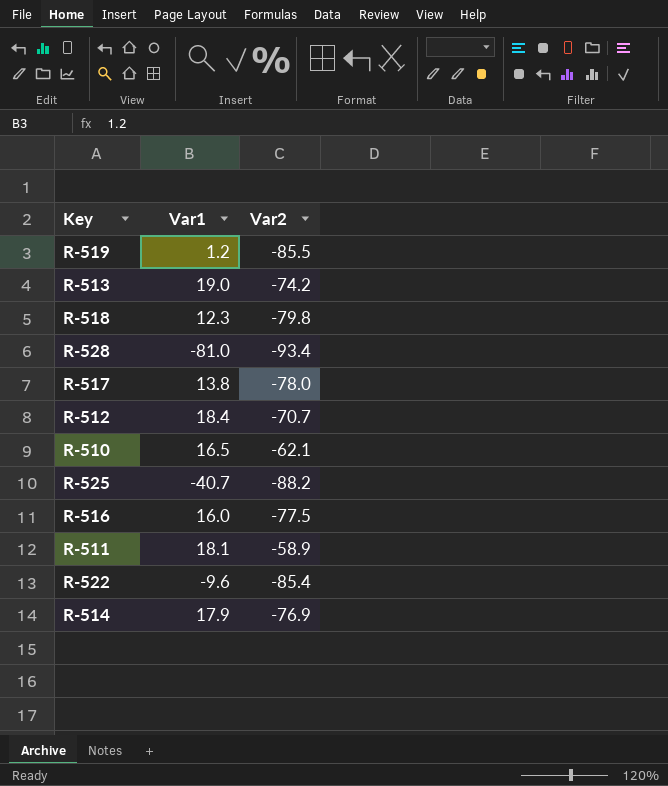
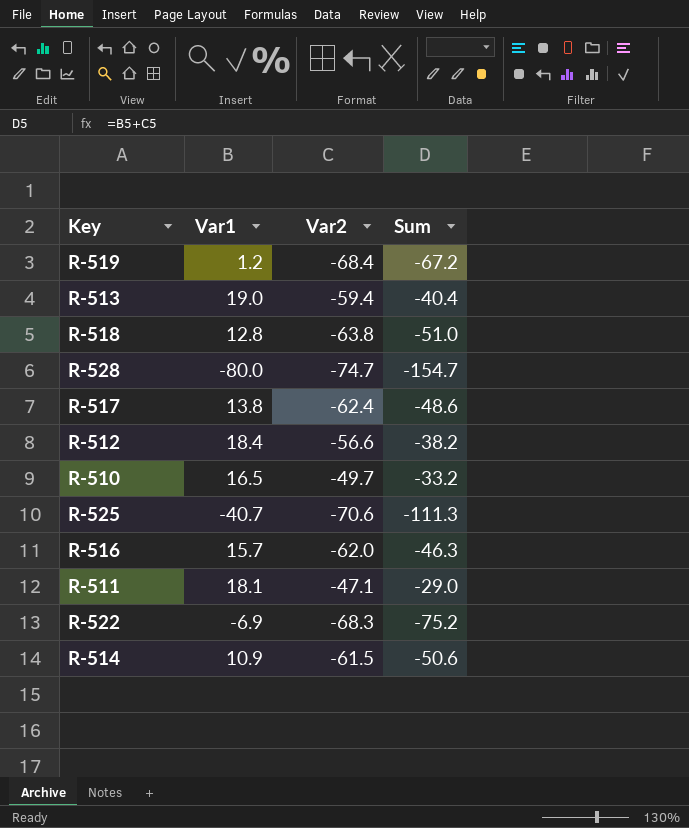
column Sum | formula: none -> [Var1] + [Var2]
R-519 | Var2: -85.5 -> -68.4
R-513 | Var2: -74.2 -> -59.4
R-518 | Var1: 12.3 -> 12.8
R-518 | Var2: -79.8 -> -63.8
R-528 | Var1: -81.0 -> -80.0
R-528 | Var2: -93.4 -> -74.7
R-517 | Var2: -78.0 -> -62.4
R-512 | Var2: -70.7 -> -56.6
R-510 | Var2: -62.1 -> -49.7
R-525 | Var2: -88.2 -> -70.6
R-516 | Var1: 16.0 -> 15.7
R-516 | Var2: -77.5 -> -62.0
R-511 | Var2: -58.9 -> -47.1
R-522 | Var1: -9.6 -> -6.9
R-522 | Var2: -85.4 -> -68.3
R-514 | Var1: 17.9 -> 10.9
R-514 | Var2: -76.9 -> -61.5

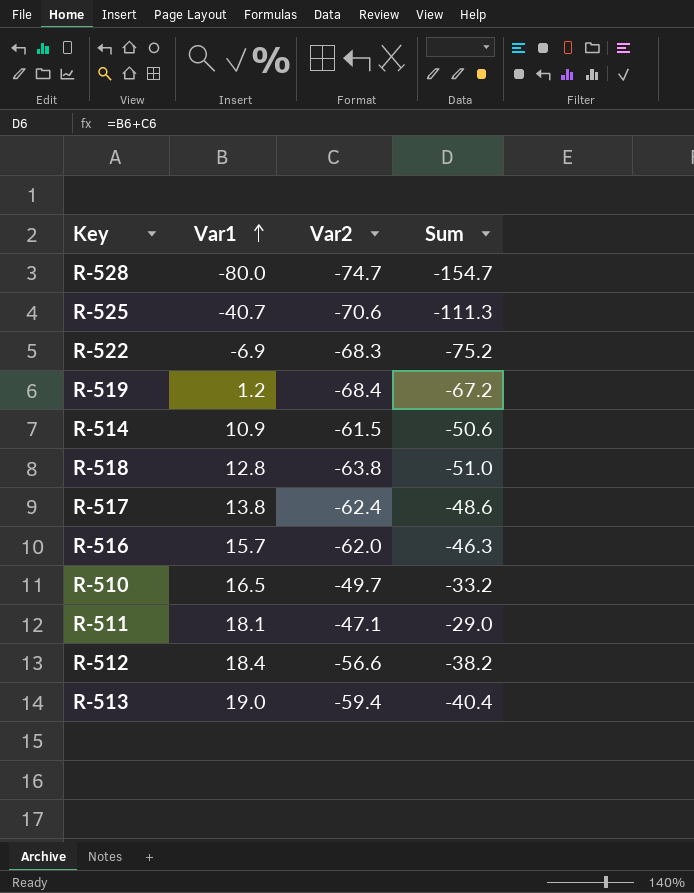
row order: none -> Var1 ascending

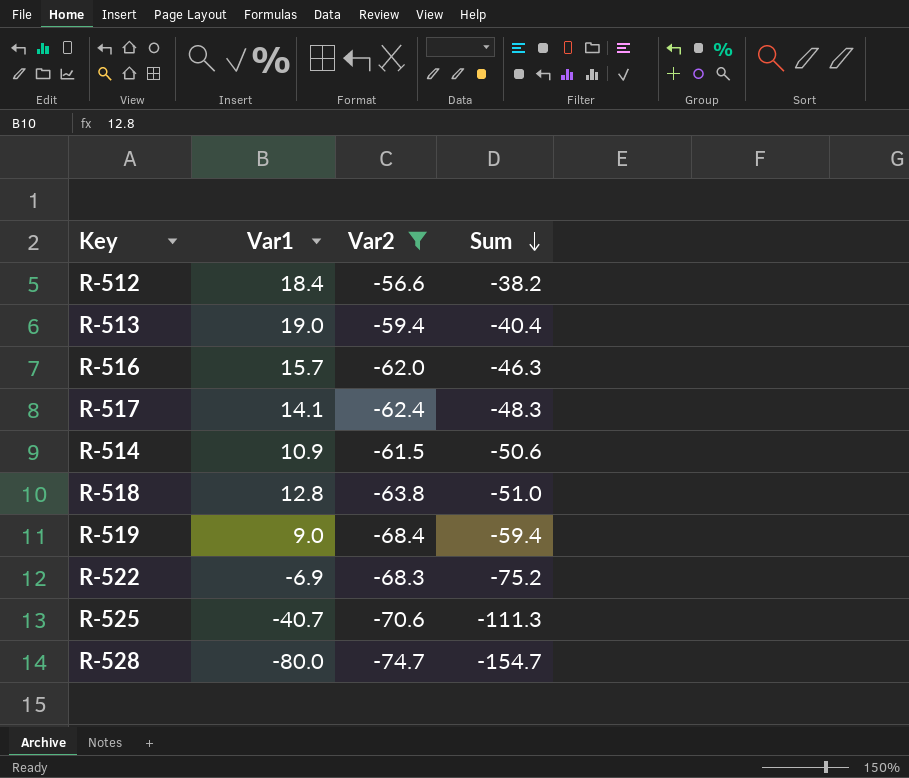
filter: none -> Var2 <= -56.6
row order: Var1 ascending -> Sum descending
R-517 | Var1: 13.8 -> 14.1
R-517 | Sum: -48.6 -> -48.3
R-519 | Var1: 1.2 -> 9.0
R-519 | Sum: -67.2 -> -59.4

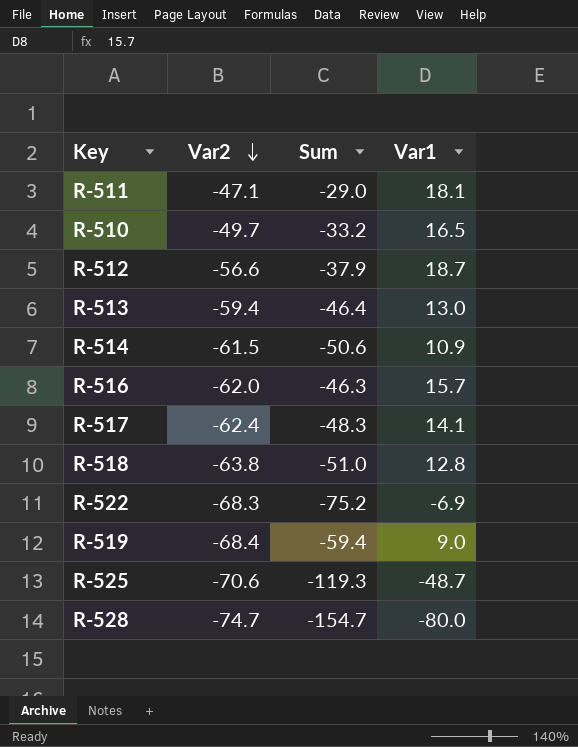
filter: Var2 <= -56.6 -> none
row order: Sum descending -> Var2 descending
column Var1 | position: 2 -> 4
R-512 | Sum: -38.2 -> -37.9
R-512 | Var1: 18.4 -> 18.7
R-513 | Sum: -40.4 -> -46.4
R-513 | Var1: 19.0 -> 13.0
R-525 | Sum: -111.3 -> -119.3
R-525 | Var1: -40.7 -> -48.7

